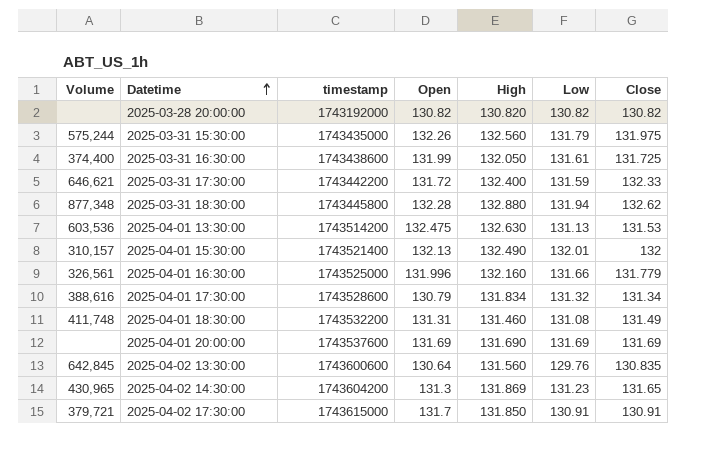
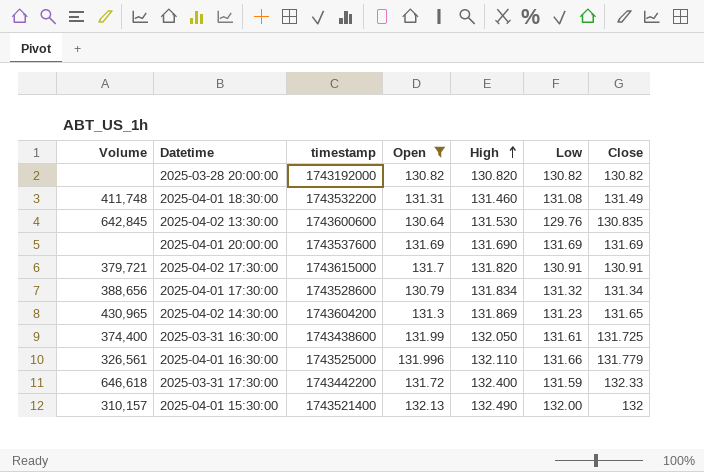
filter: none -> Open <= 132.13
row order: Datetime ascending -> High ascending
2025-04-02 13:30:00 | High: 131.560 -> 131.530
2025-04-02 17:30:00 | High: 131.850 -> 131.820
2025-04-01 17:30:00 | Volume: 388,616 -> 388,656
2025-04-01 16:30:00 | High: 132.160 -> 132.110
2025-03-31 17:30:00 | Volume: 646,621 -> 646,618
2025-04-01 15:30:00 | Low: 132.01 -> 132.00

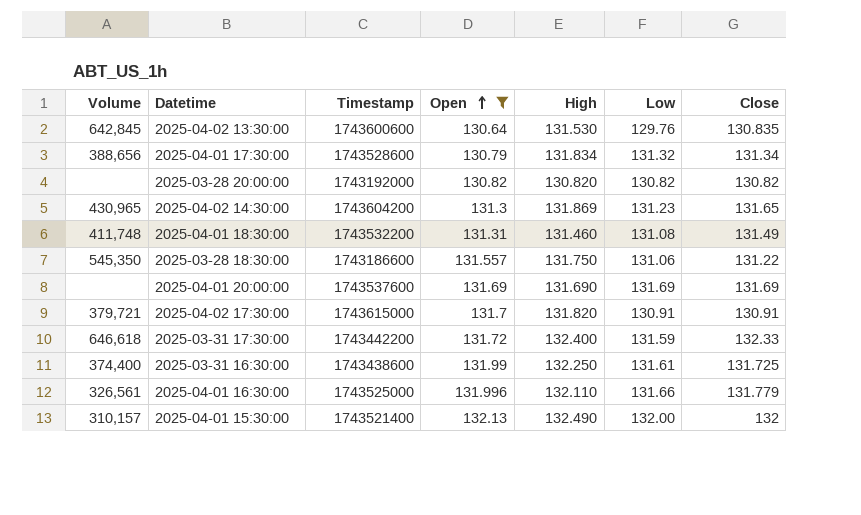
row order: High ascending -> Open ascending
column name: timestamp -> Timestamp
row 2025-03-28 18:30:00: none -> 545,350 | 1743186600 | 131.557 | 131.750 | 131.06 | 131.22
2025-03-31 16:30:00 | High: 132.050 -> 132.250

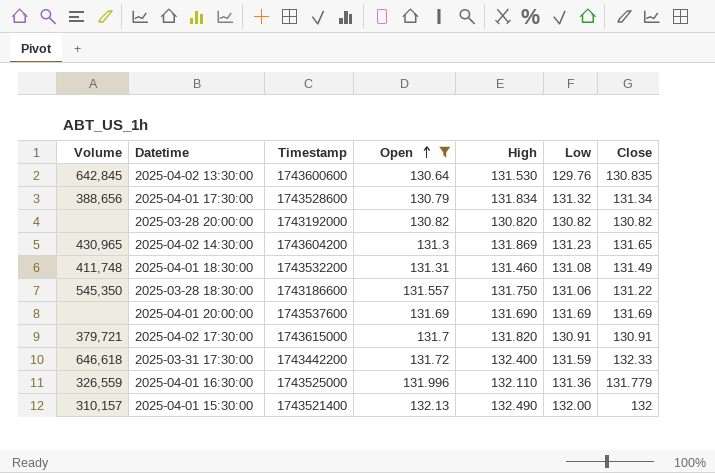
row 2025-03-31 16:30:00: 374,400 | 1743438600 | 131.99 | 132.250 | 131.61 | 131.725 -> none
2025-04-01 16:30:00 | Volume: 326,561 -> 326,559
2025-04-01 16:30:00 | Low: 131.66 -> 131.36

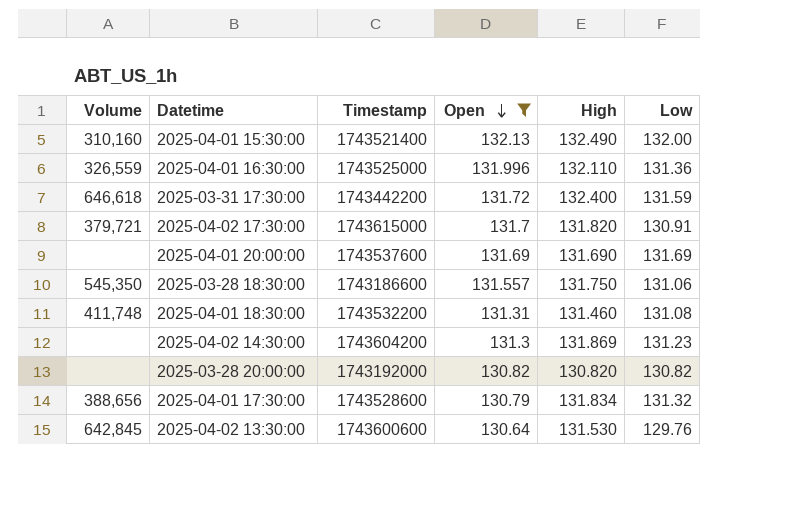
row order: Open ascending -> Open descending
column Close | position: 7 -> none
2025-04-01 15:30:00 | Volume: 310,157 -> 310,160
2025-04-02 14:30:00 | Volume: 430,965 -> none

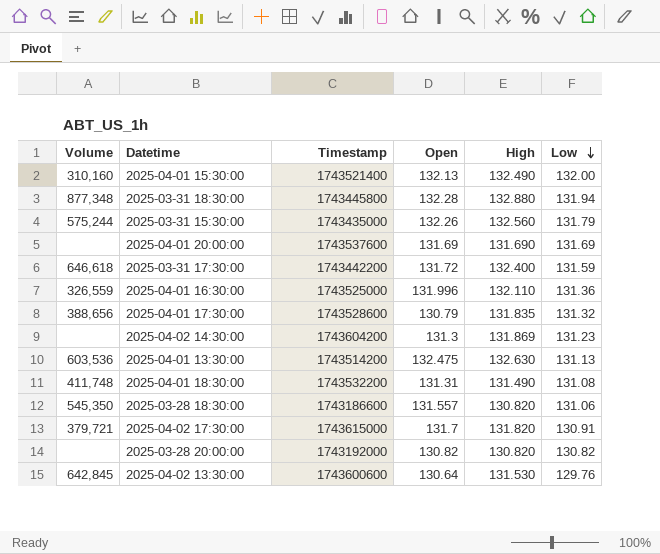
filter: Open <= 132.13 -> none
row order: Open descending -> Low descending
2025-04-01 17:30:00 | High: 131.834 -> 131.835
2025-04-01 18:30:00 | High: 131.460 -> 131.490
2025-03-28 18:30:00 | High: 131.750 -> 130.820

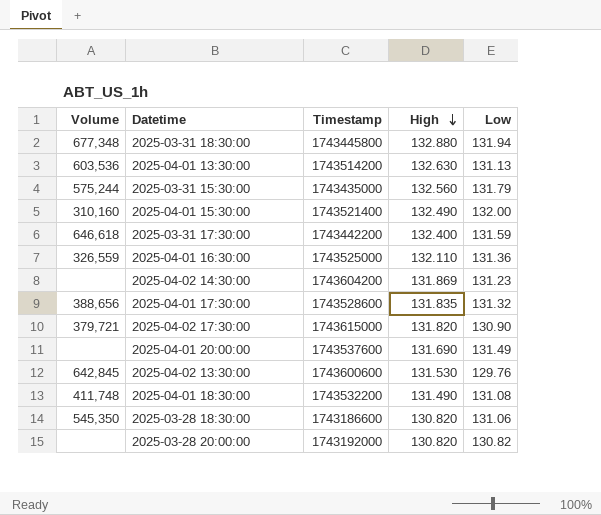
row order: Low descending -> High descending
column Open | position: 4 -> none
2025-03-31 18:30:00 | Volume: 877,348 -> 677,348
2025-04-02 17:30:00 | Low: 130.91 -> 130.90
2025-04-01 20:00:00 | Low: 131.69 -> 131.49

